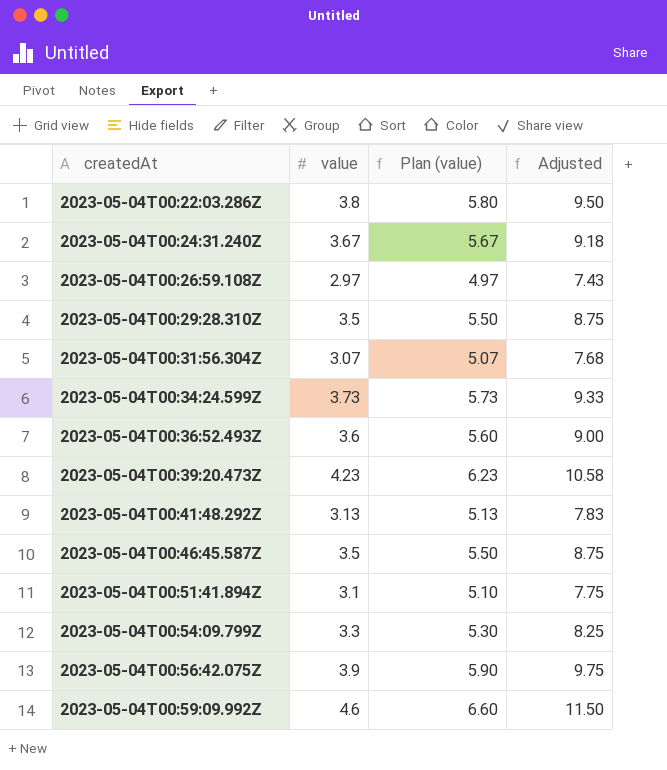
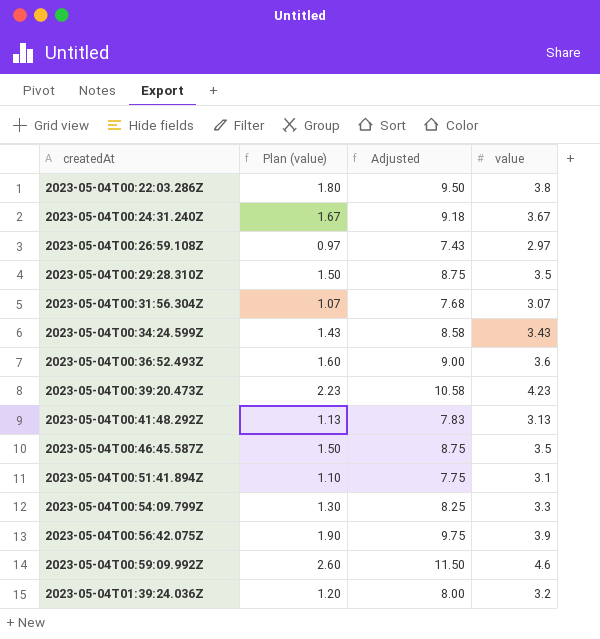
column Plan (value) | formula: [value] + 2 -> [value] - 2
column value | position: 2 -> 4
2023-05-04T00:34:24.599Z | Adjusted: 9.33 -> 8.58
2023-05-04T00:34:24.599Z | value: 3.73 -> 3.43
row 2023-05-04T01:39:24.036Z: none -> 1.20 | 8.00 | 3.2

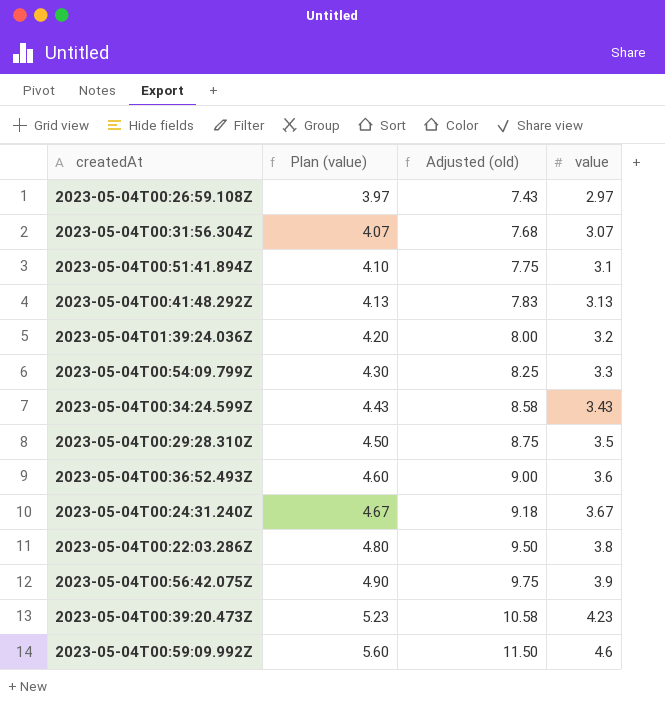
row order: createdAt ascending -> Plan (value) ascending
column Plan (value) | formula: [value] - 2 -> [value] + 1
column name: Adjusted -> Adjusted (old)
row 2023-05-04T00:46:45.587Z: 1.50 | 8.75 | 3.5 -> none

